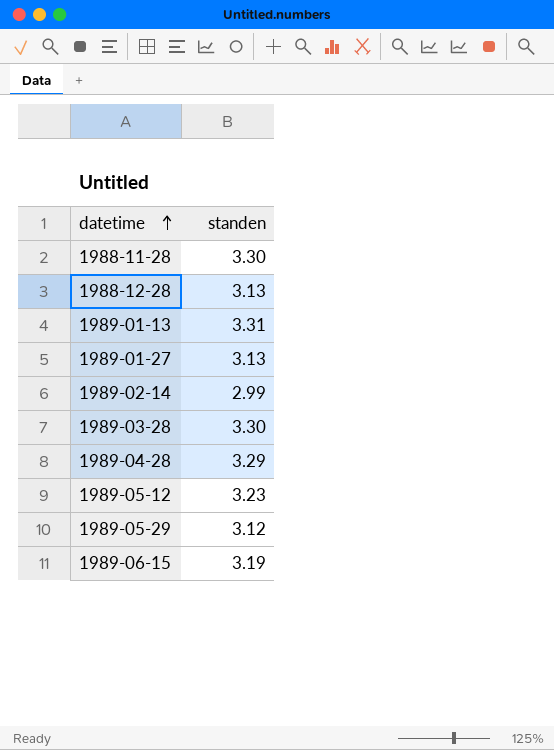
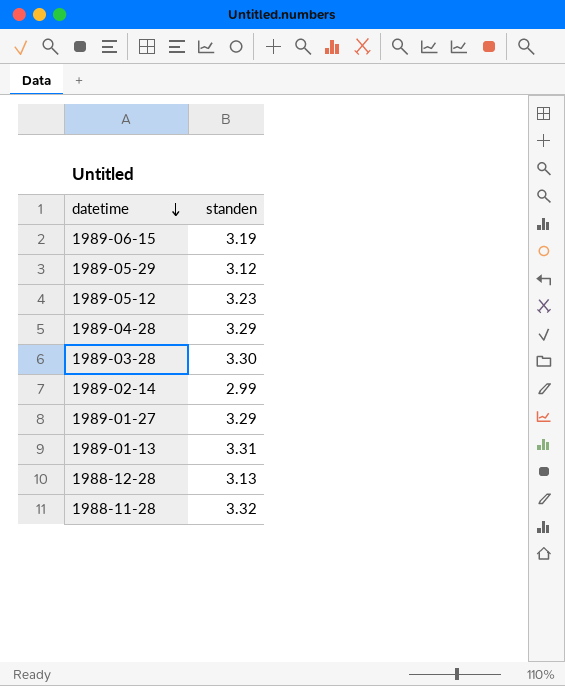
row order: datetime ascending -> datetime descending
1989-01-27 | standen: 3.13 -> 3.29
1988-11-28 | standen: 3.30 -> 3.32

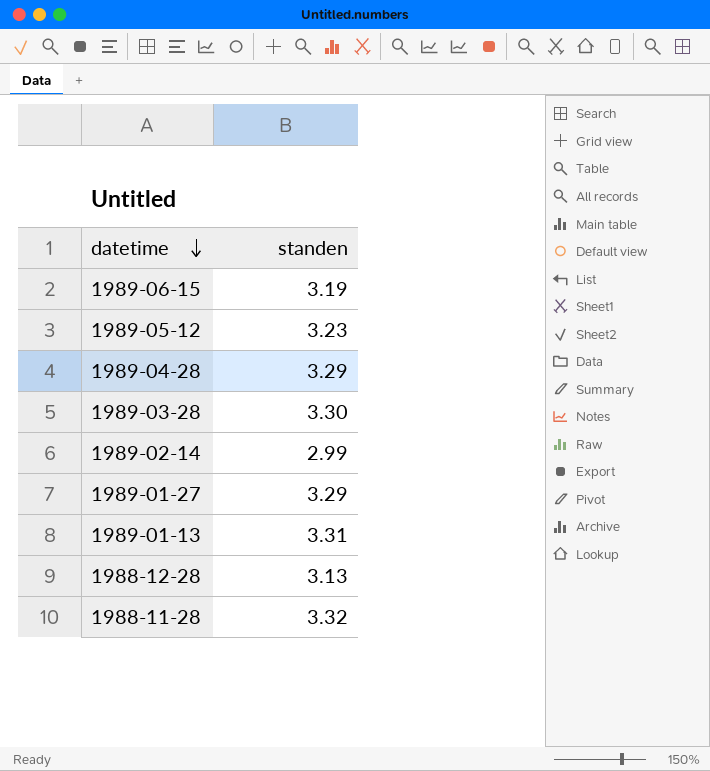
row 1989-05-29: 3.12 -> none

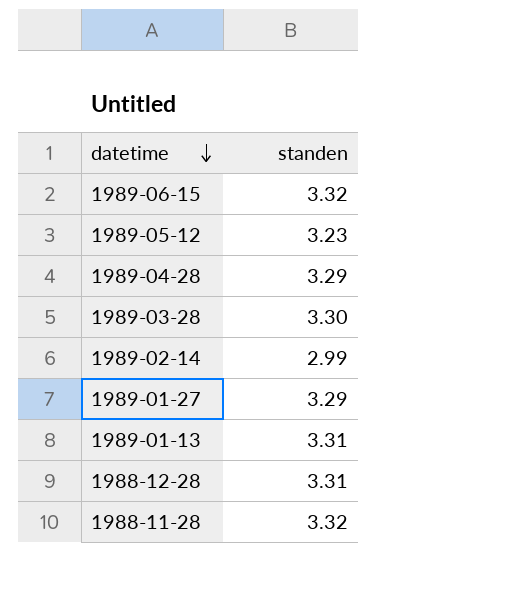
1989-06-15 | standen: 3.19 -> 3.32
1988-12-28 | standen: 3.13 -> 3.31

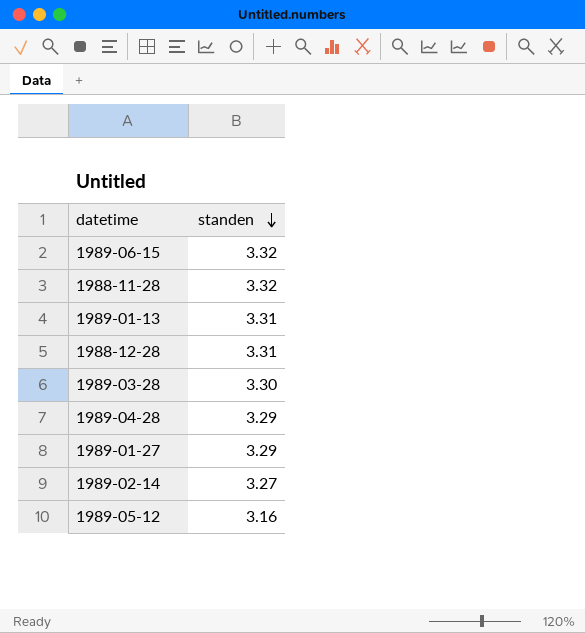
row order: datetime descending -> standen descending
1989-02-14 | standen: 2.99 -> 3.27
1989-05-12 | standen: 3.23 -> 3.16

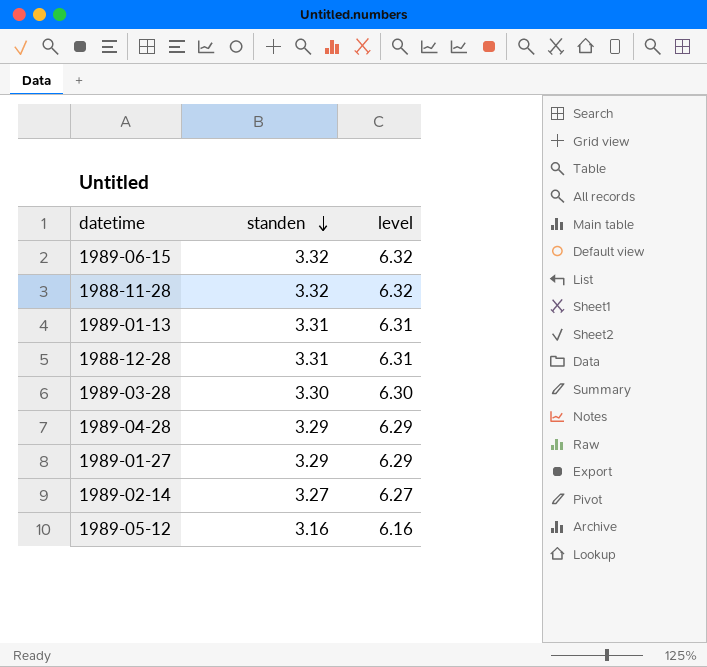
column level | formula: none -> [standen] + 3

